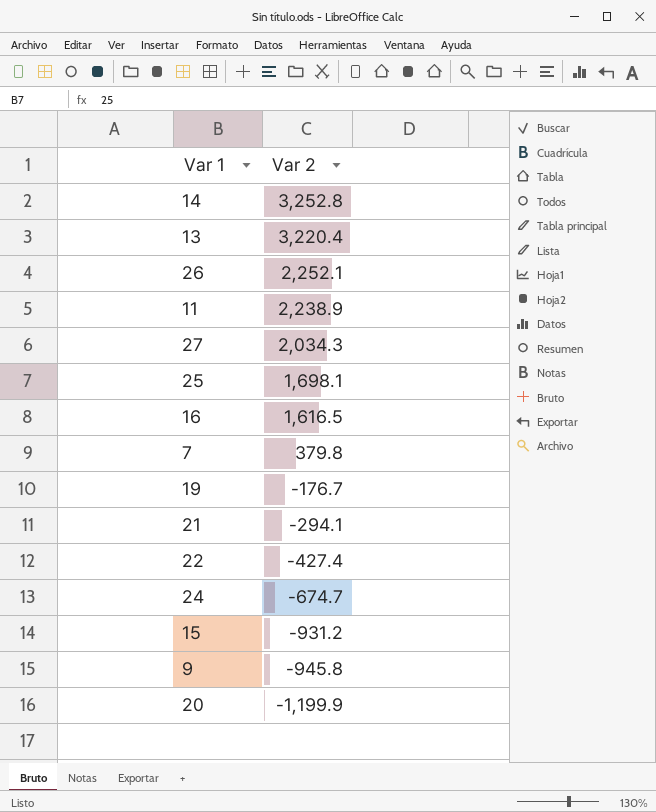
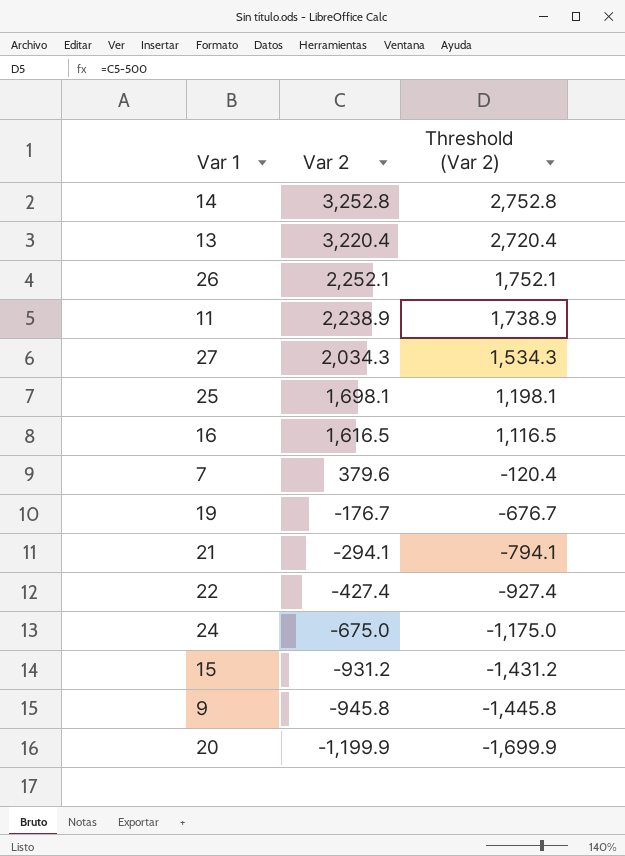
column Threshold (Var 2) | formula: none -> [Var 2] - 500
7 | Var 2: 379.8 -> 379.6
24 | Var 2: -674.7 -> -675.0

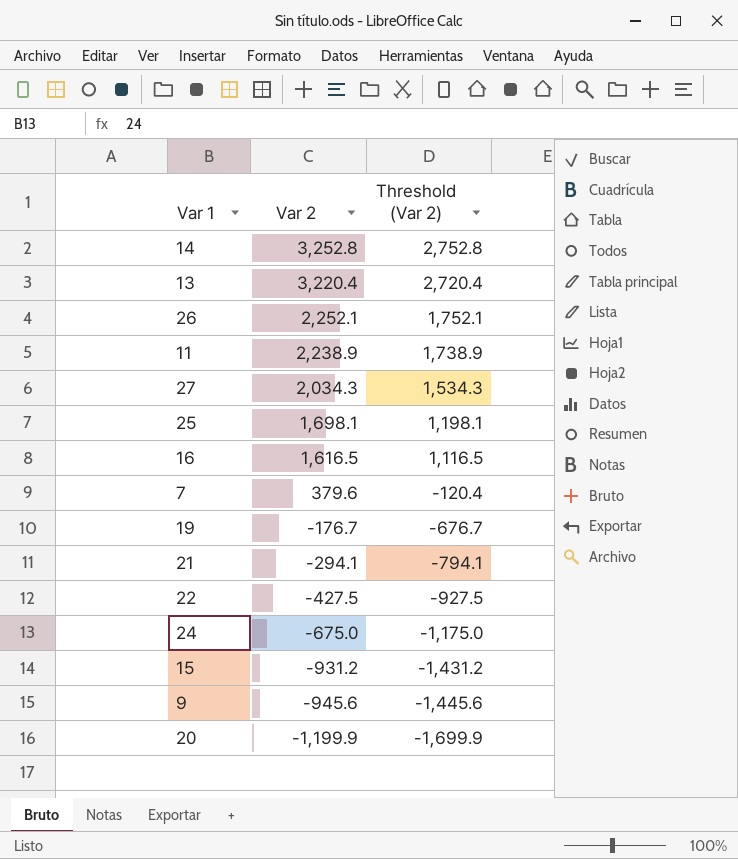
22 | Var 2: -427.4 -> -427.5
22 | Threshold (Var 2): -927.4 -> -927.5
9 | Var 2: -945.8 -> -945.6
9 | Threshold (Var 2): -1,445.8 -> -1,445.6

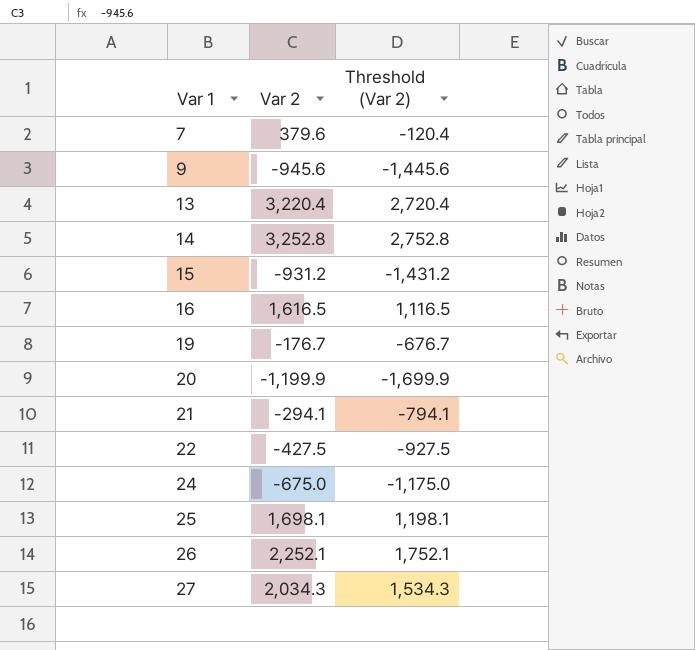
row order: Var 2 descending -> Var 1 ascending
row 11: 2,238.9 | 1,738.9 -> none

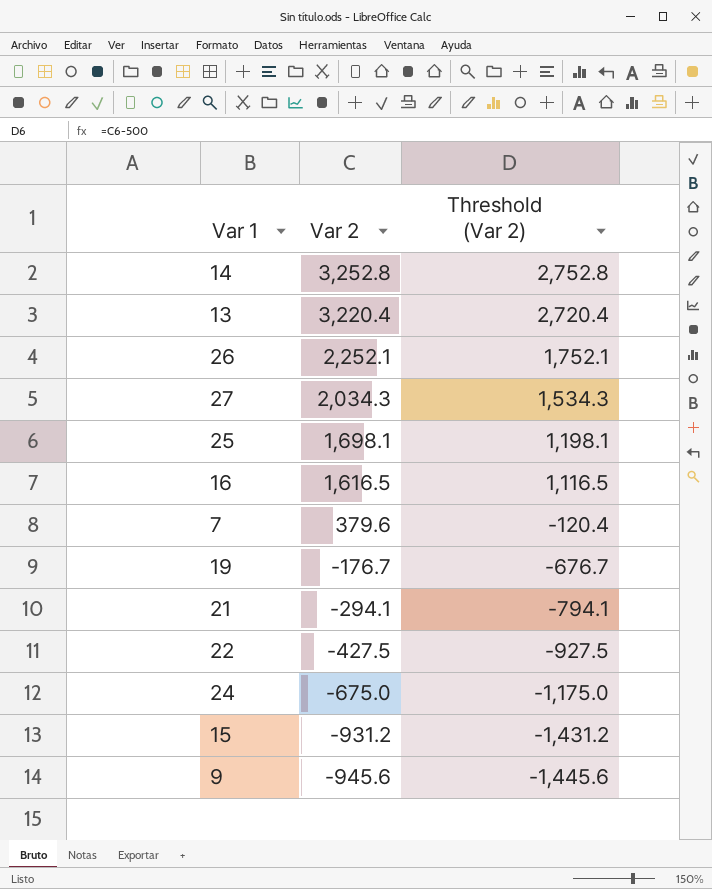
row order: Var 1 ascending -> Var 2 descending
row 20: -1,199.9 | -1,699.9 -> none

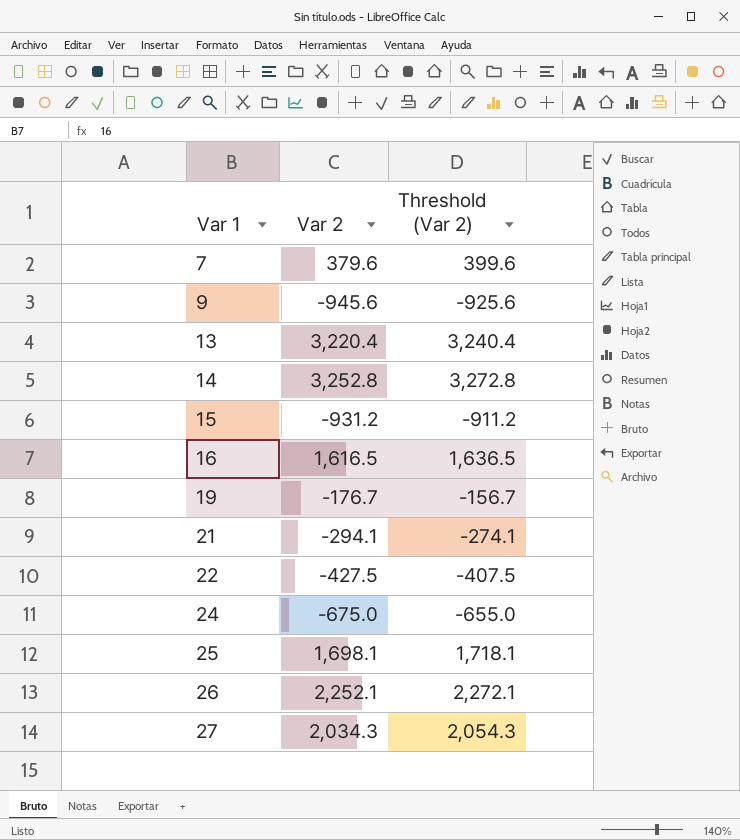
row order: Var 2 descending -> Var 1 ascending
column Threshold (Var 2) | formula: [Var 2] - 500 -> [Var 2] + 20

